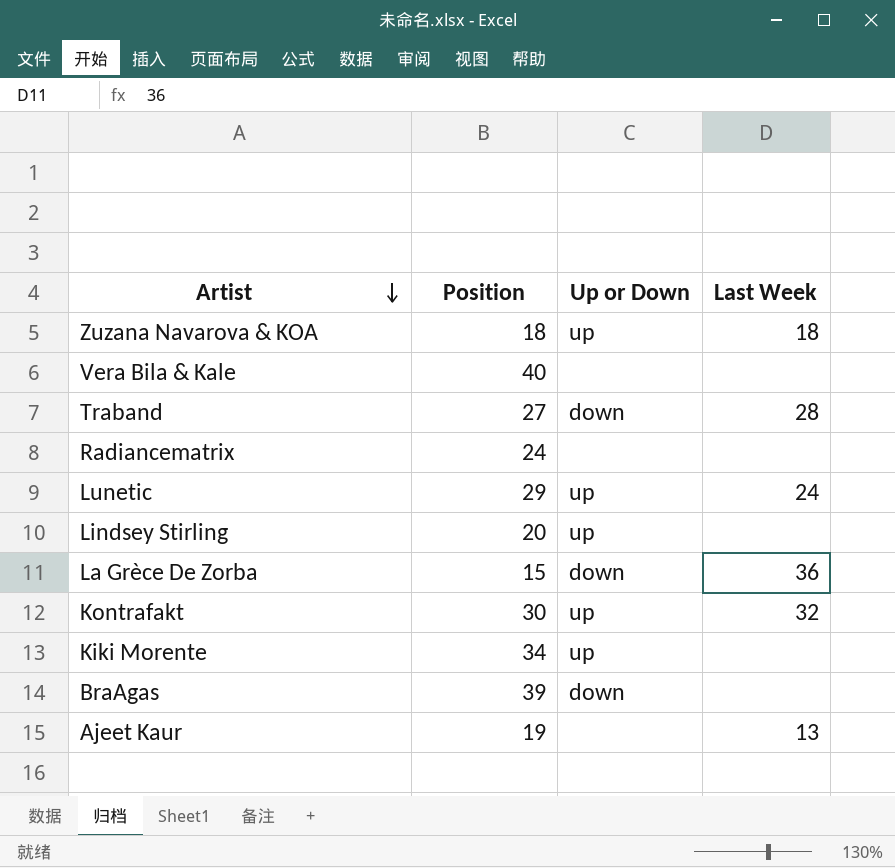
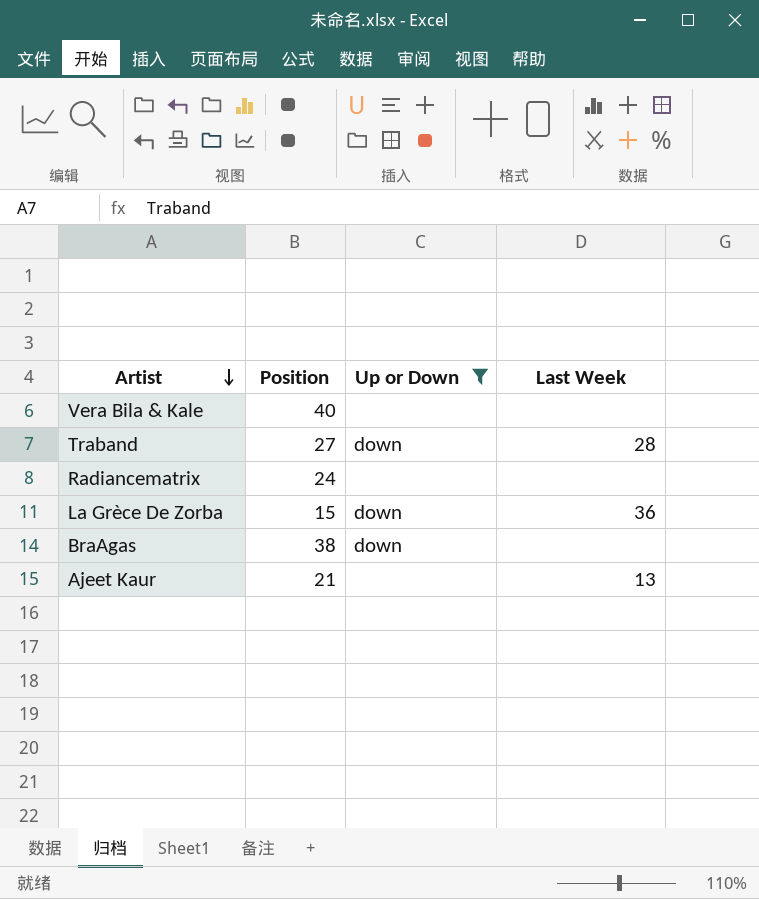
filter: none -> Up or Down != up
BraAgas | Position: 39 -> 38
Ajeet Kaur | Position: 19 -> 21

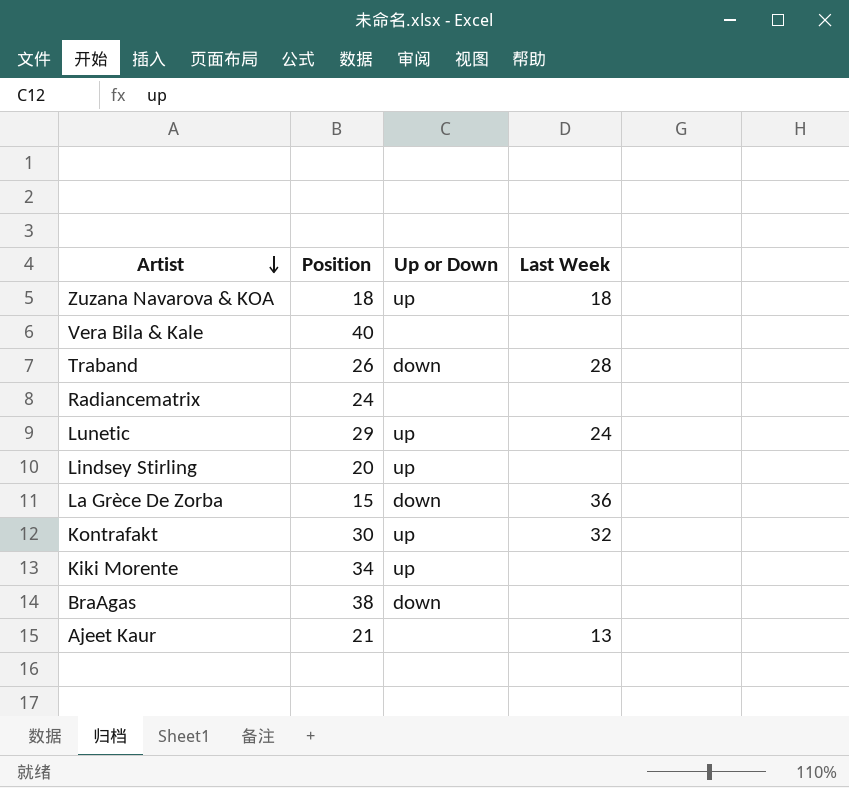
filter: Up or Down != up -> none
Traband | Position: 27 -> 26

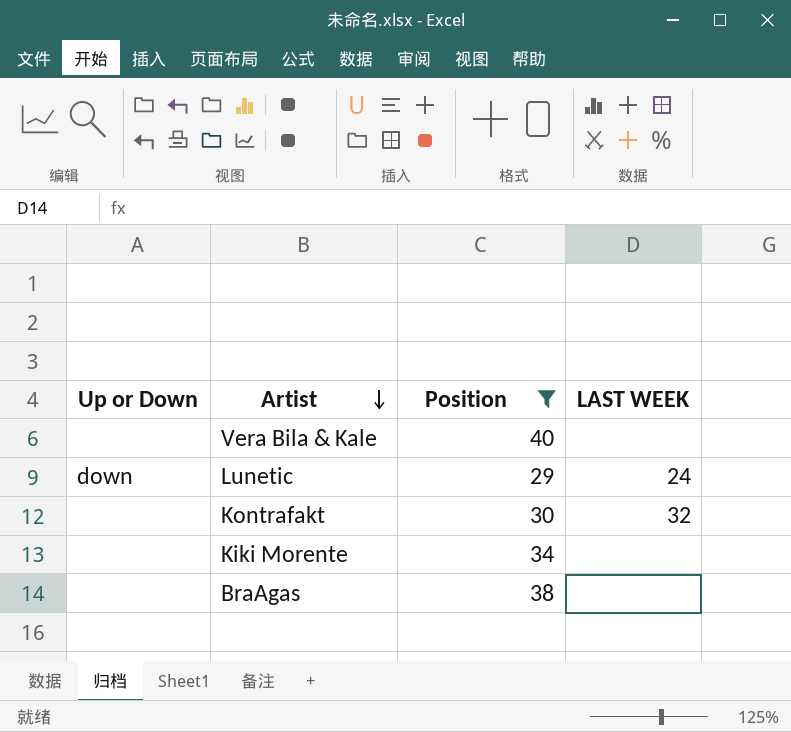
filter: none -> Position >= 29
column Up or Down | position: 3 -> 1
column name: Last Week -> LAST WEEK
Lunetic | Up or Down: up -> down
Kontrafakt | Up or Down: up -> none
Kiki Morente | Up or Down: up -> none
BraAgas | Up or Down: down -> none

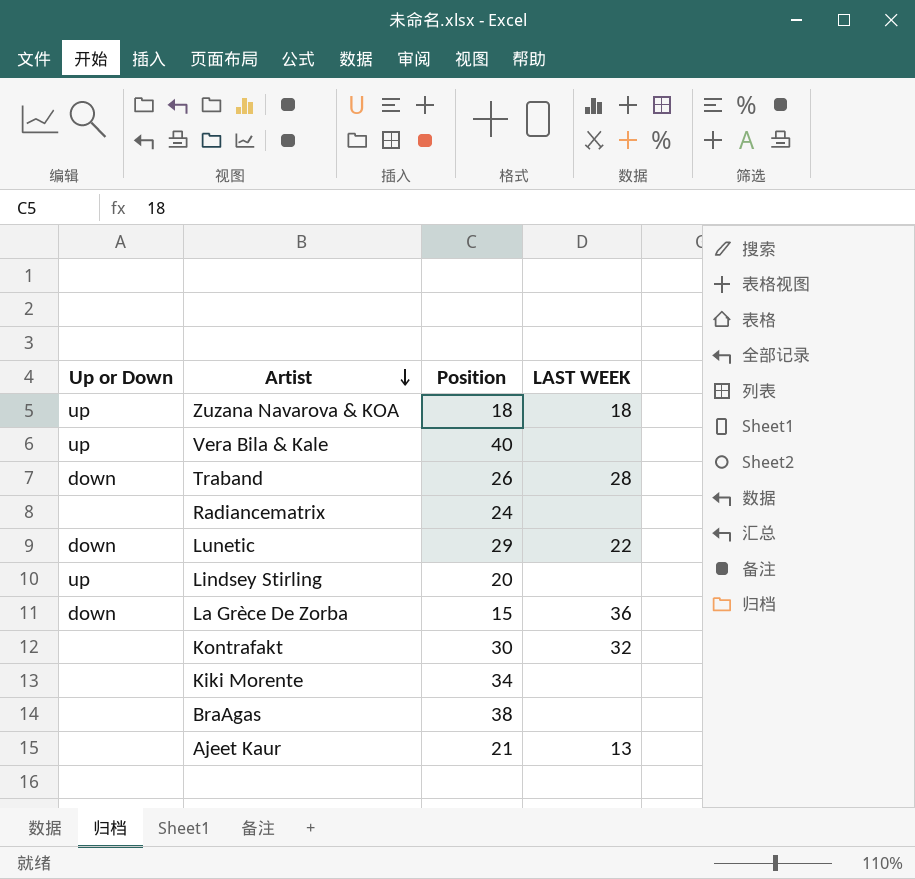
filter: Position >= 29 -> none
Vera Bila & Kale | Up or Down: none -> up
Lunetic | LAST WEEK: 24 -> 22

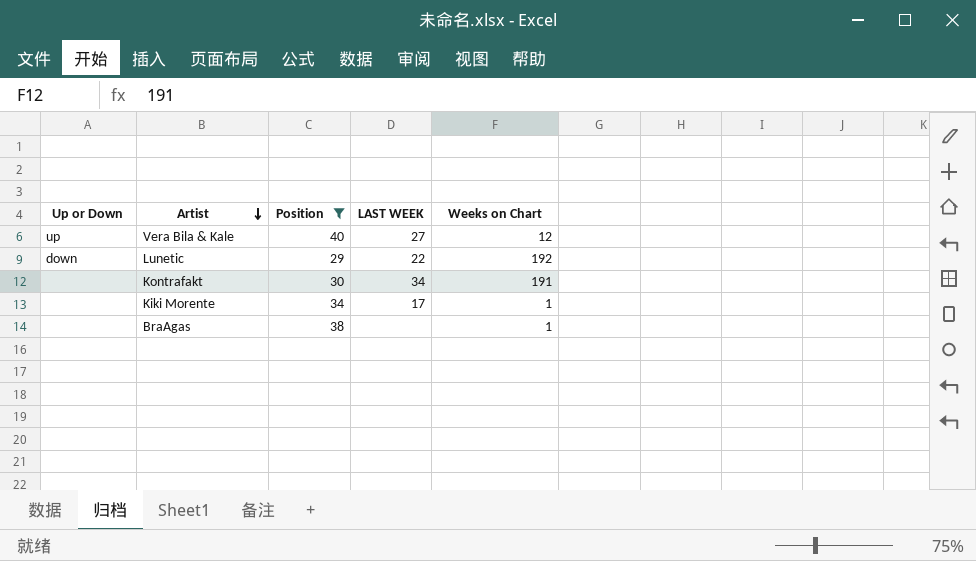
filter: none -> Position >= 29
column Weeks on Chart | position: none -> 5
Vera Bila & Kale | LAST WEEK: none -> 27
Kontrafakt | LAST WEEK: 32 -> 34
Kiki Morente | LAST WEEK: none -> 17

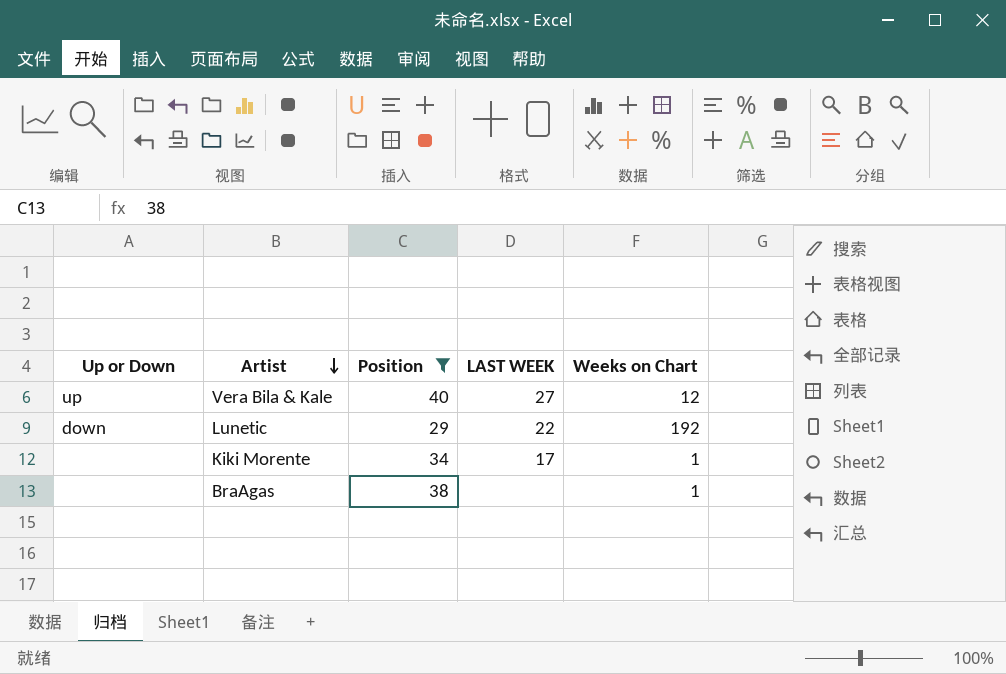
row Kontrafakt: none | 30 | 34 | 191 -> none

